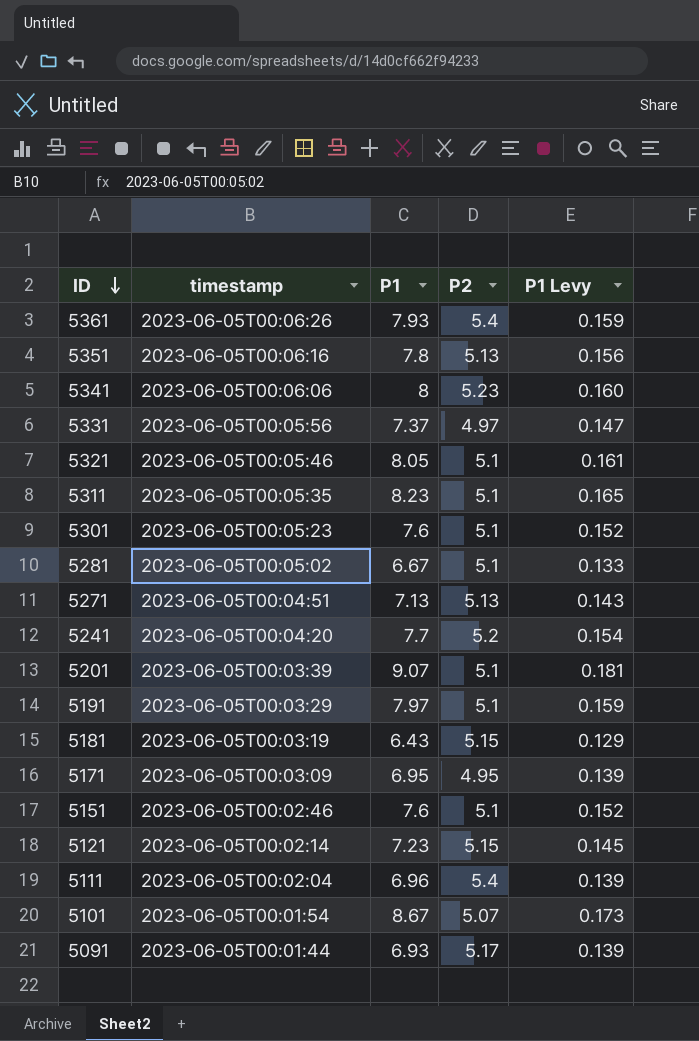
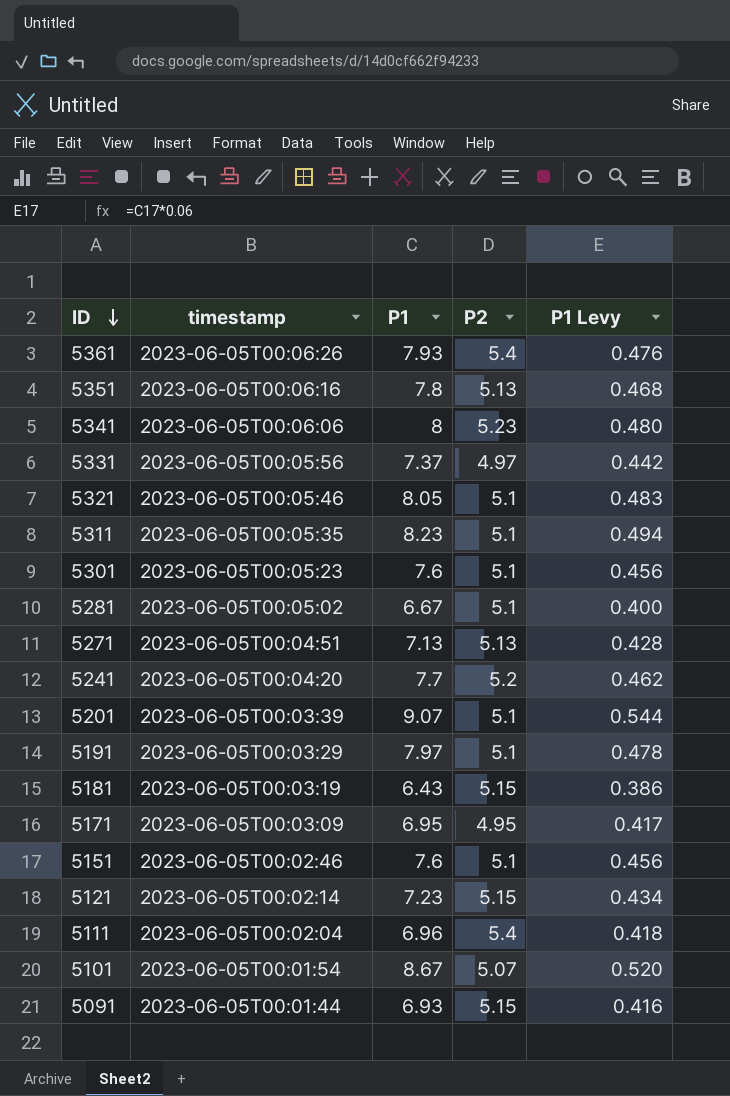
column P1 Levy | formula: [P1] * 0.02 -> [P1] * 0.06
5091 | P2: 5.17 -> 5.15

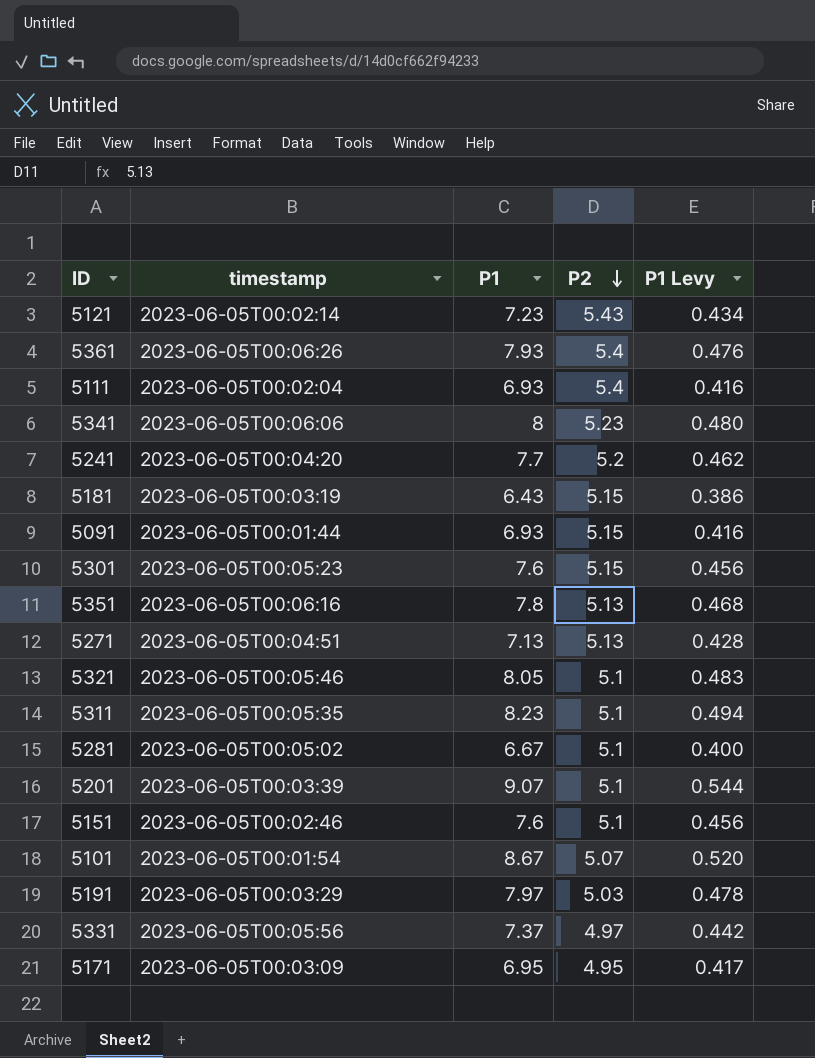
row order: ID descending -> P2 descending
5121 | P2: 5.15 -> 5.43
5111 | P1: 6.96 -> 6.93
5111 | P1 Levy: 0.418 -> 0.416
5301 | P2: 5.1 -> 5.15
5191 | P2: 5.1 -> 5.03

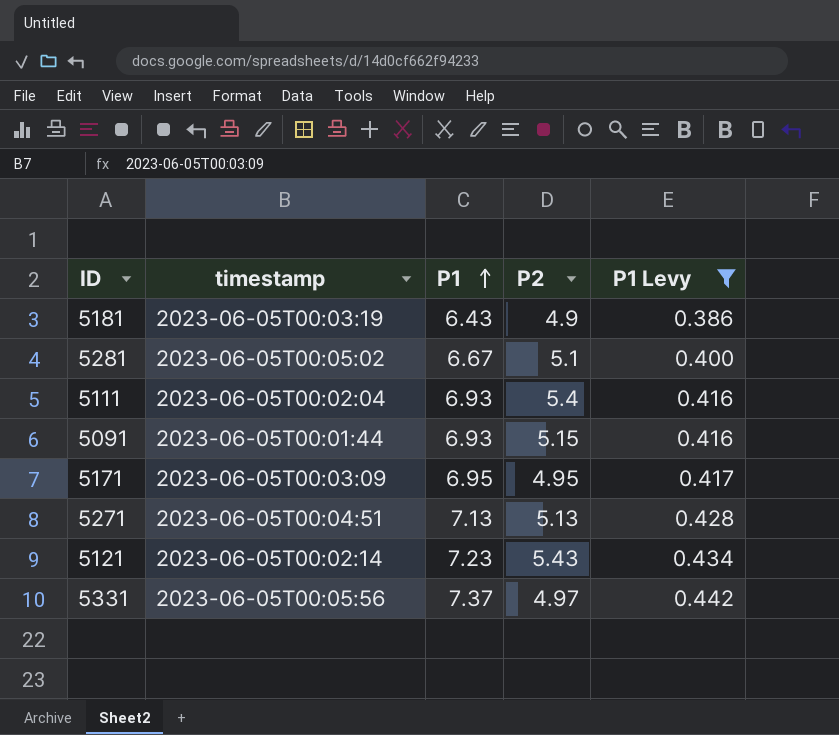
filter: none -> P1 Levy <= 0.442
row order: P2 descending -> P1 ascending
5181 | P2: 5.15 -> 4.9

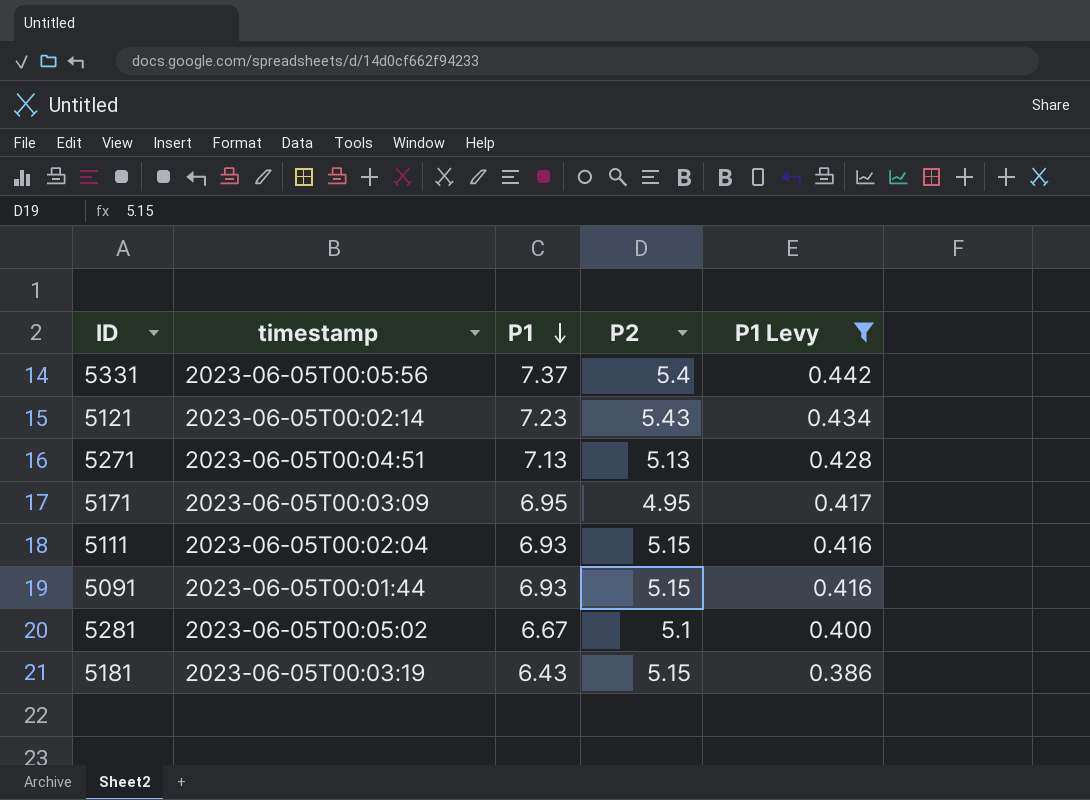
row order: P1 ascending -> P1 descending
5331 | P2: 4.97 -> 5.4
5111 | P2: 5.4 -> 5.15
5181 | P2: 4.9 -> 5.15

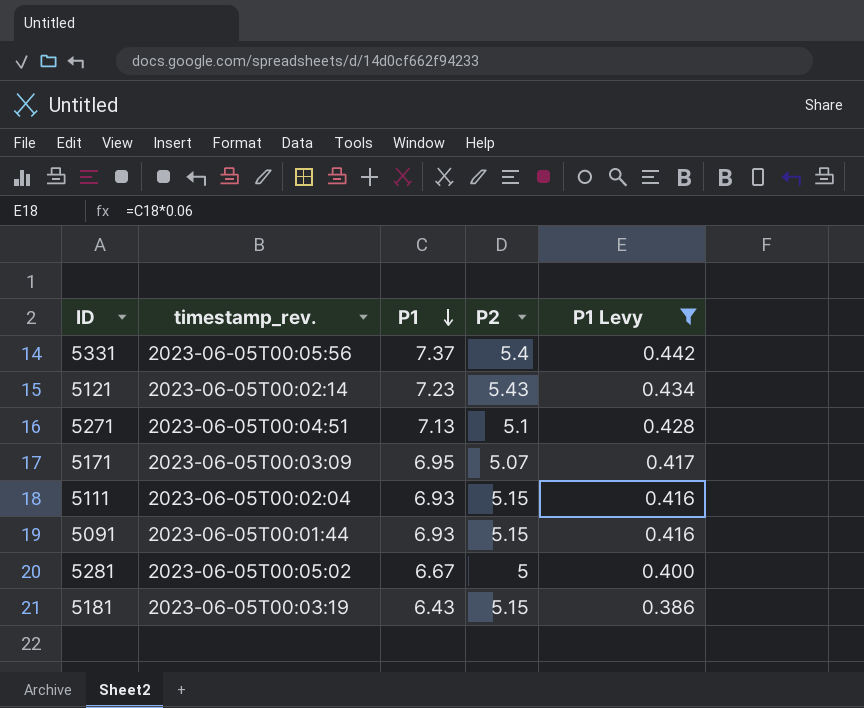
column name: timestamp -> timestamp_rev.
5271 | P2: 5.13 -> 5.1
5171 | P2: 4.95 -> 5.07
5281 | P2: 5.1 -> 5

